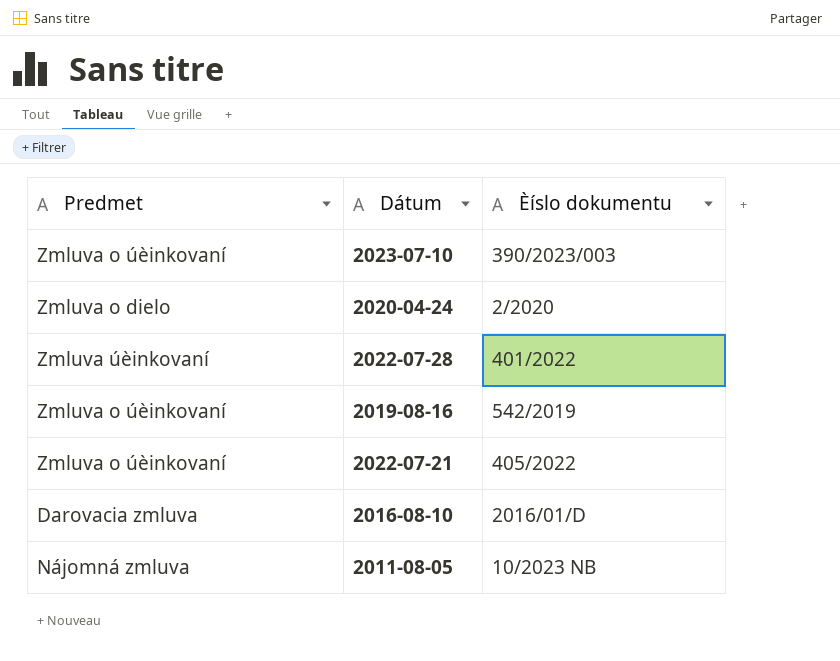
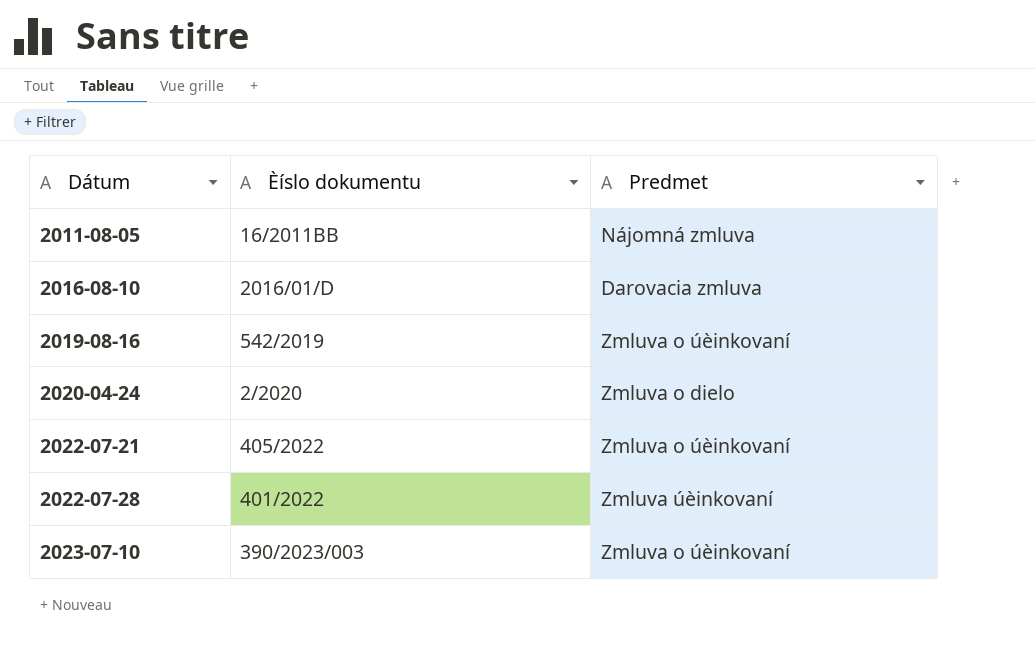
row order: none -> Dátum ascending
column Predmet | position: 1 -> 3
2011-08-05 | Èíslo dokumentu: 10/2023 NB -> 16/2011BB

